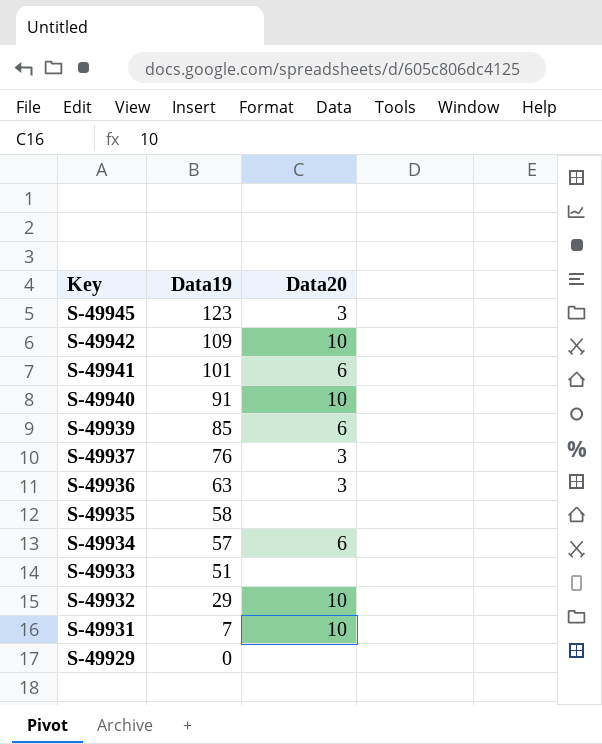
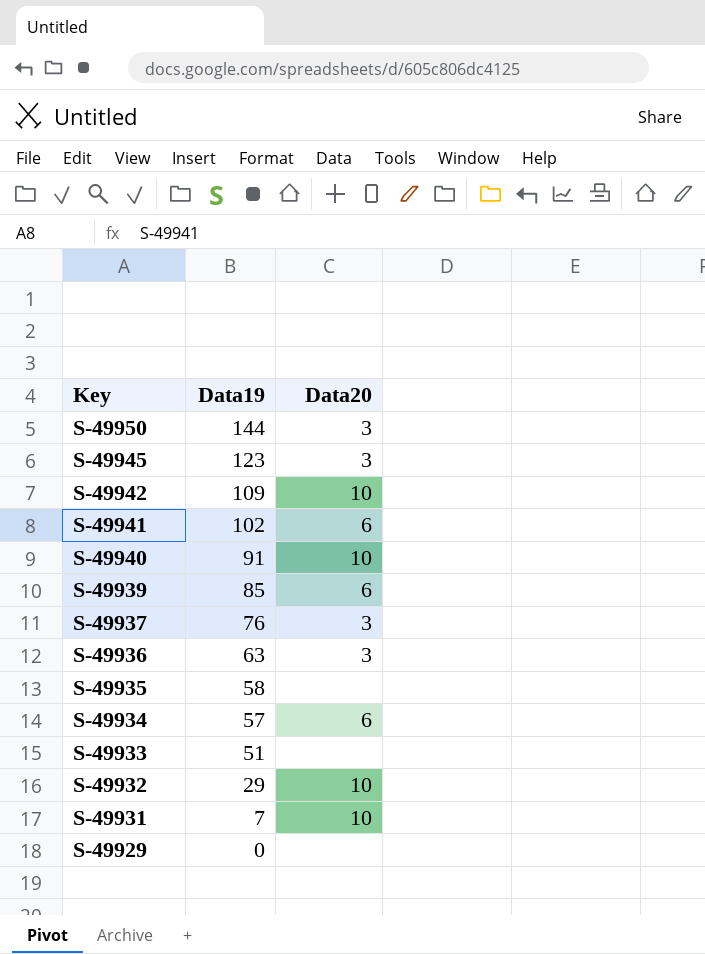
row S-49950: none -> 144 | 3
S-49941 | Data19: 101 -> 102

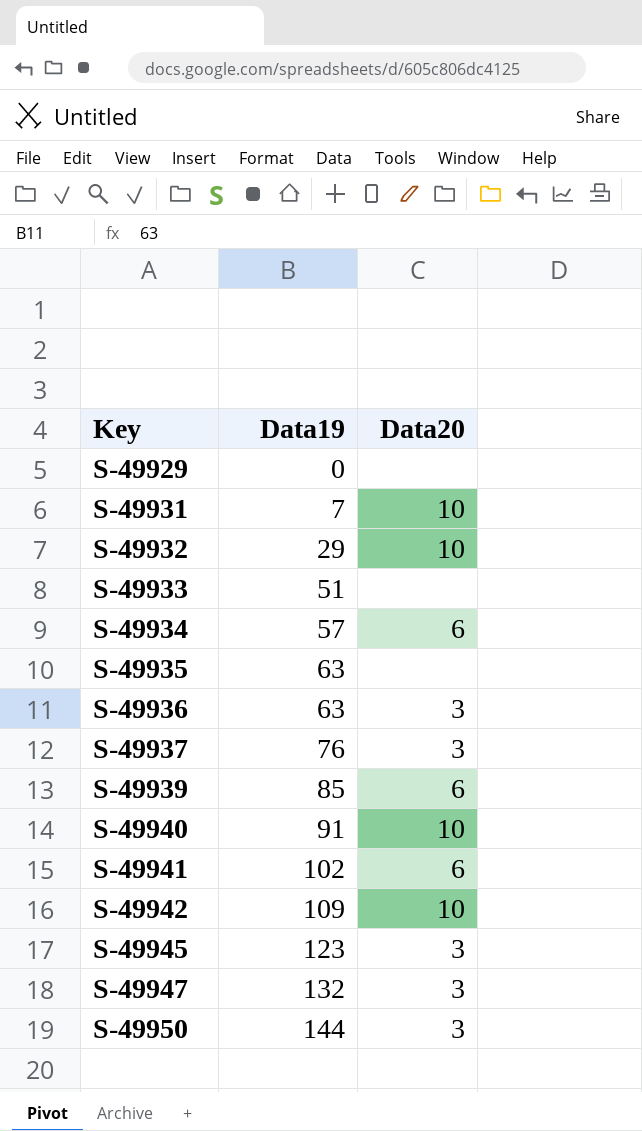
row order: Key descending -> Key ascending
S-49935 | Data19: 58 -> 63
row S-49947: none -> 132 | 3

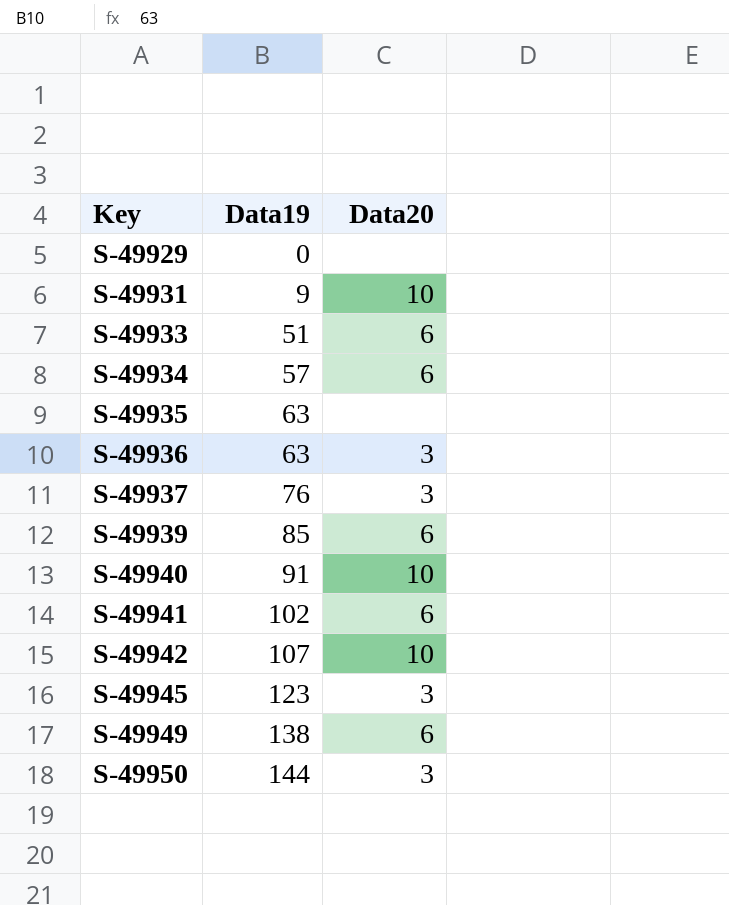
row S-49932: 29 | 10 -> none
row S-49947: 132 | 3 -> none
S-49931 | Data19: 7 -> 9
S-49933 | Data20: none -> 6
S-49942 | Data19: 109 -> 107
row S-49949: none -> 138 | 6

